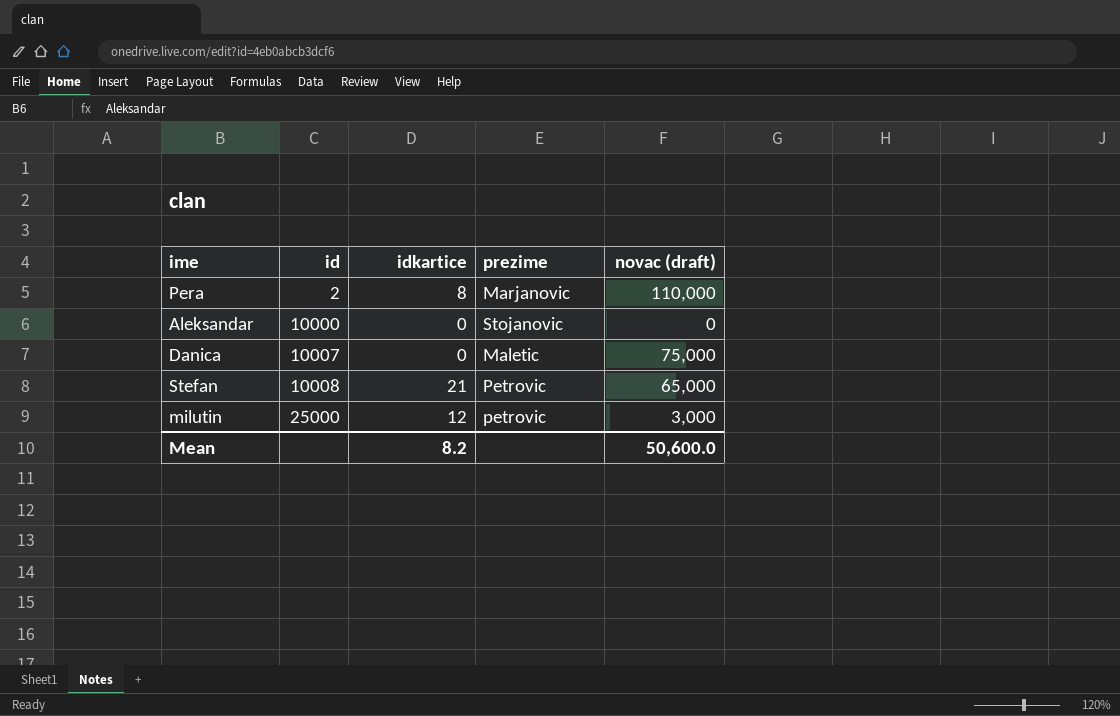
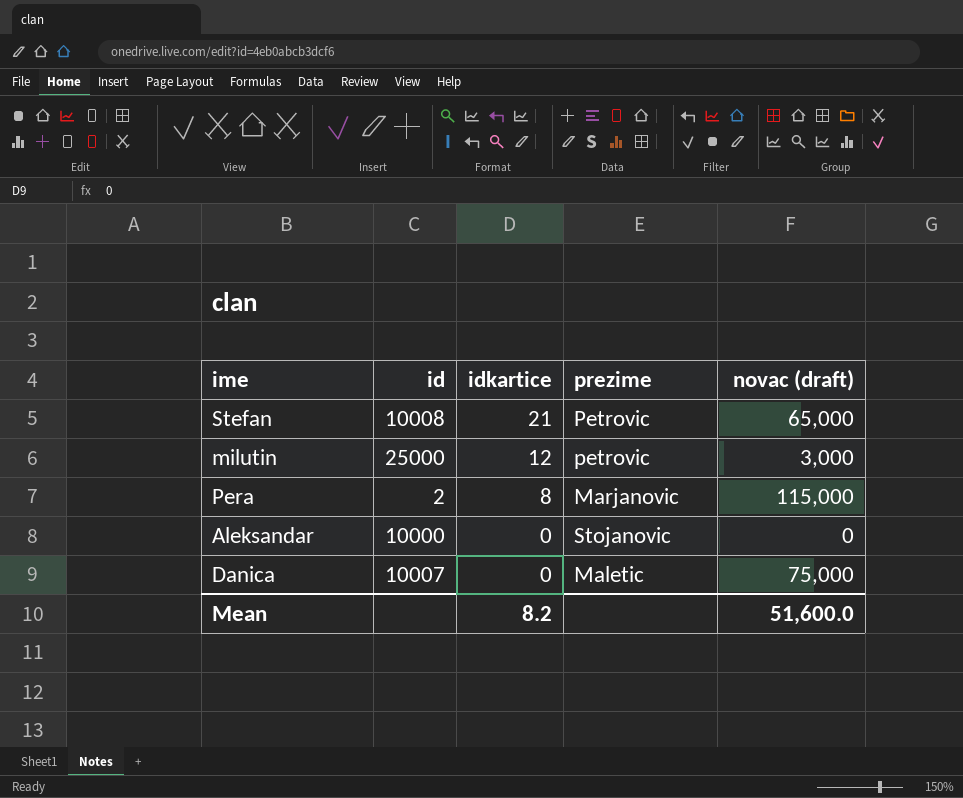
row order: id ascending -> idkartice descending
Pera | novac (draft): 110,000 -> 115,000
Mean | novac (draft): 50,600.0 -> 51,600.0

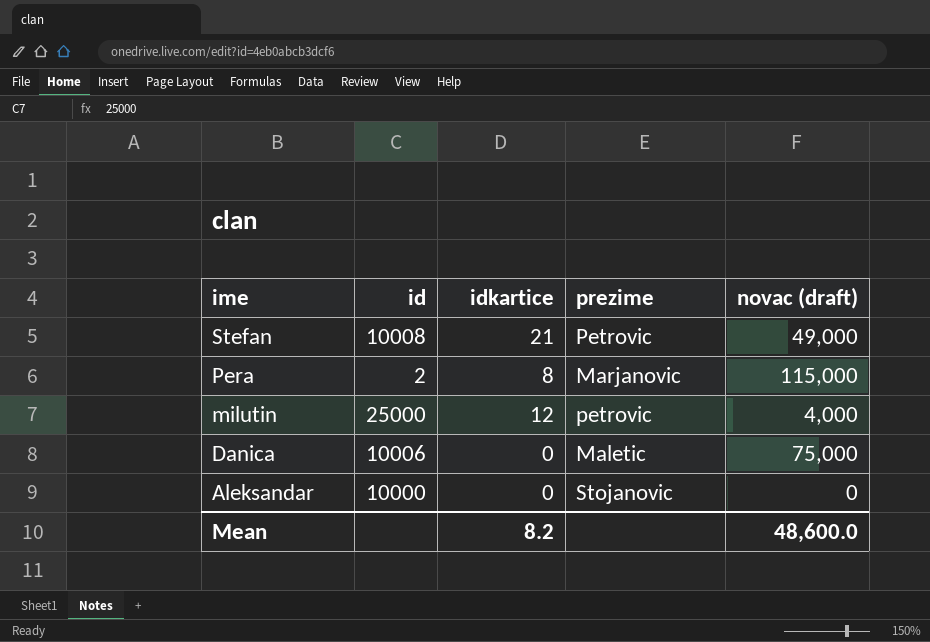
row order: idkartice descending -> ime descending
Stefan | novac (draft): 65,000 -> 49,000
milutin | novac (draft): 3,000 -> 4,000
Danica | id: 10007 -> 10006
Mean | novac (draft): 51,600.0 -> 48,600.0

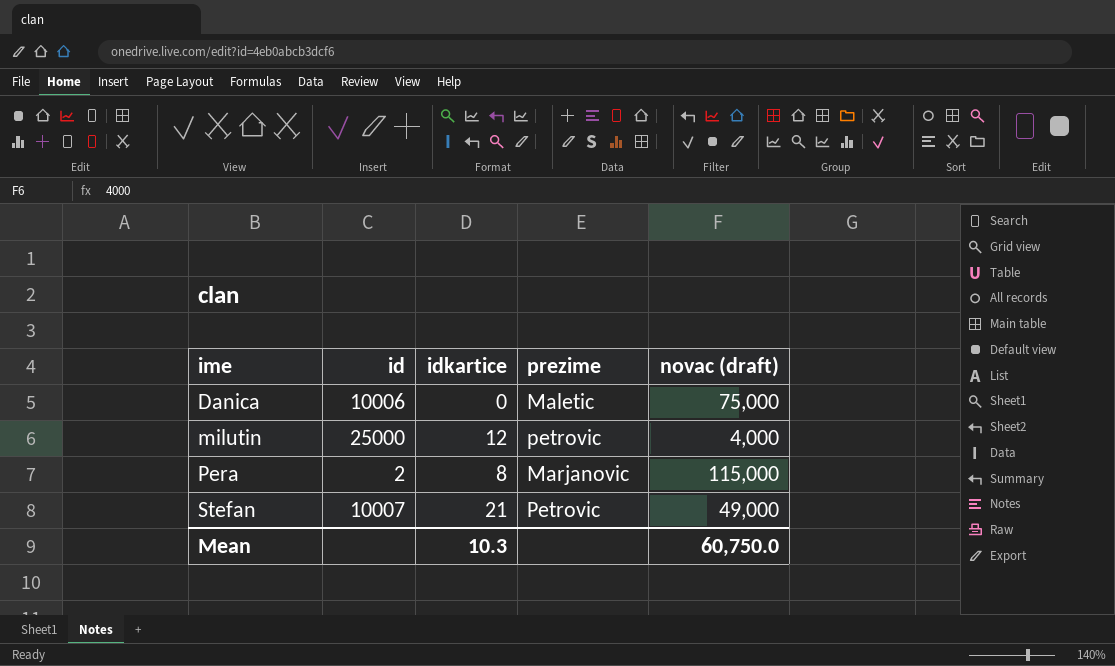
row order: ime descending -> ime ascending
row Aleksandar: 10000 | 0 | Stojanovic | 0 -> none
Stefan | id: 10008 -> 10007
Mean | idkartice: 8.2 -> 10.3
Mean | novac (draft): 48,600.0 -> 60,750.0

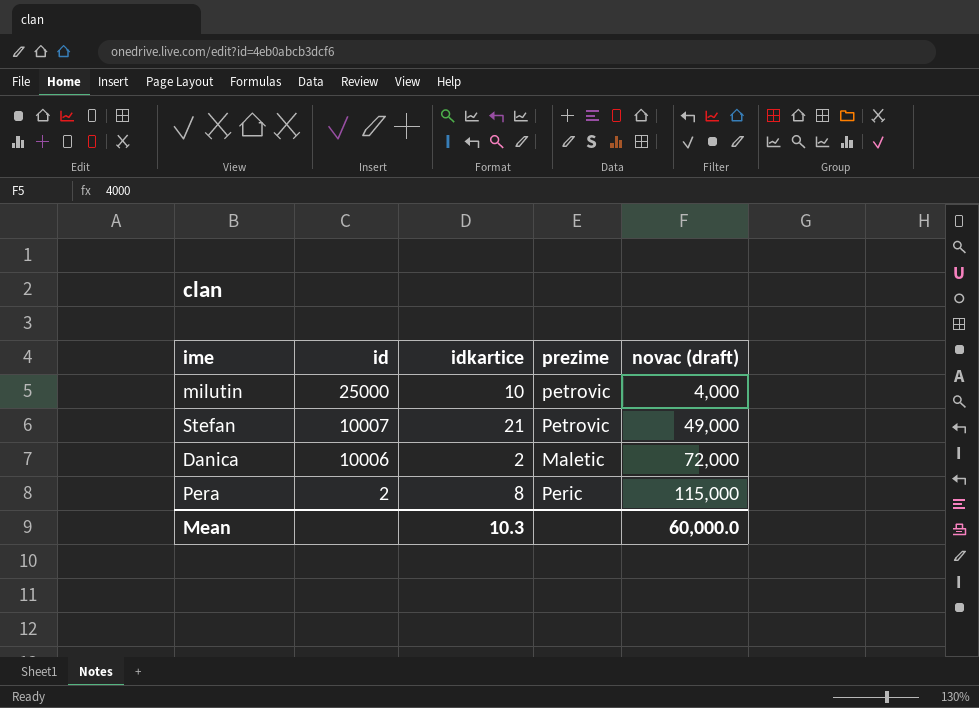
row order: ime ascending -> id descending
milutin | idkartice: 12 -> 10
Danica | idkartice: 0 -> 2
Danica | novac (draft): 75,000 -> 72,000
Pera | prezime: Marjanovic -> Peric
Mean | novac (draft): 60,750.0 -> 60,000.0

